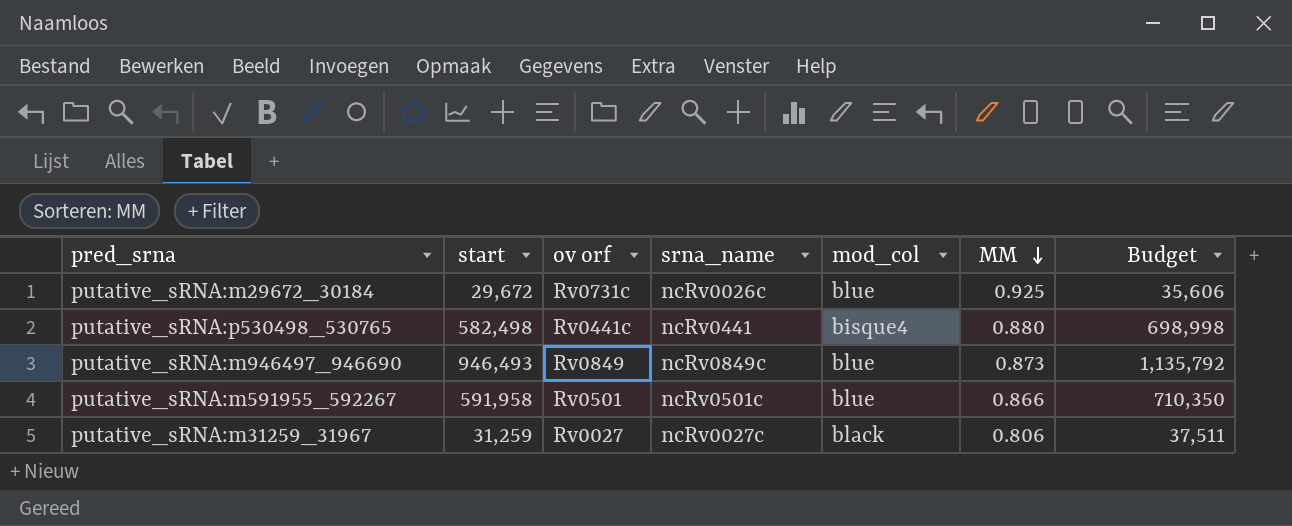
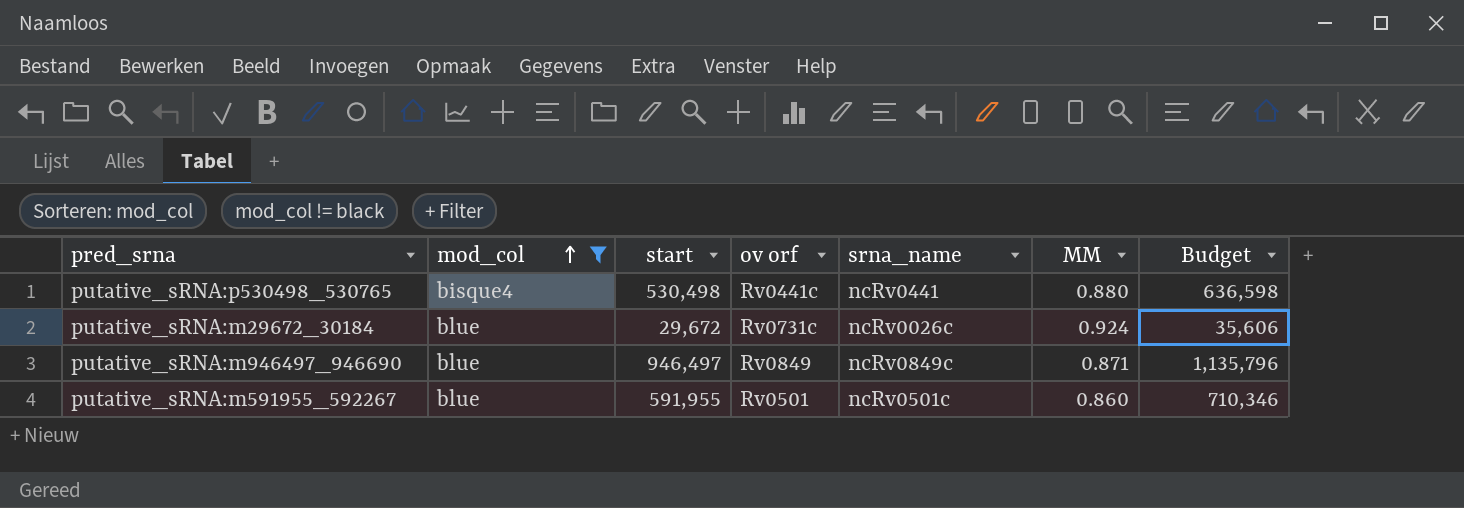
filter: none -> mod_col != black
row order: MM descending -> mod_col ascending
column mod_col | position: 5 -> 2
putative_sRNA:p530498_530765 | start: 582,498 -> 530,498
putative_sRNA:p530498_530765 | Budget: 698,998 -> 636,598
putative_sRNA:m29672_30184 | MM: 0.925 -> 0.924
putative_sRNA:m946497_946690 | start: 946,493 -> 946,497
putative_sRNA:m946497_946690 | MM: 0.873 -> 0.871
putative_sRNA:m946497_946690 | Budget: 1,135,792 -> 1,135,796
putative_sRNA:m591955_592267 | start: 591,958 -> 591,955
putative_sRNA:m591955_592267 | MM: 0.866 -> 0.860
putative_sRNA:m591955_592267 | Budget: 710,350 -> 710,346

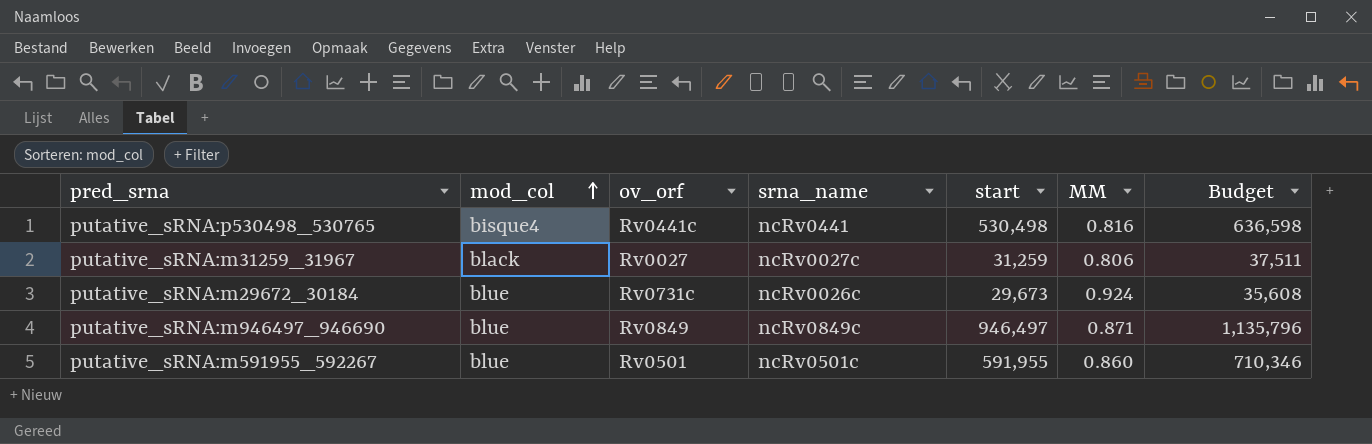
filter: mod_col != black -> none
column name: ov orf -> ov_orf
column start | position: 3 -> 5
putative_sRNA:p530498_530765 | MM: 0.880 -> 0.816
putative_sRNA:m29672_30184 | start: 29,672 -> 29,673
putative_sRNA:m29672_30184 | Budget: 35,606 -> 35,608

